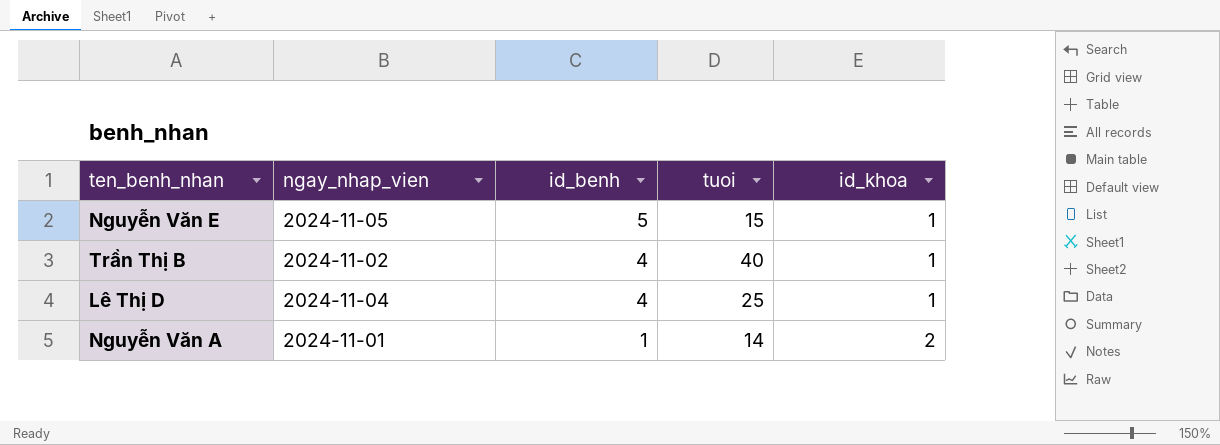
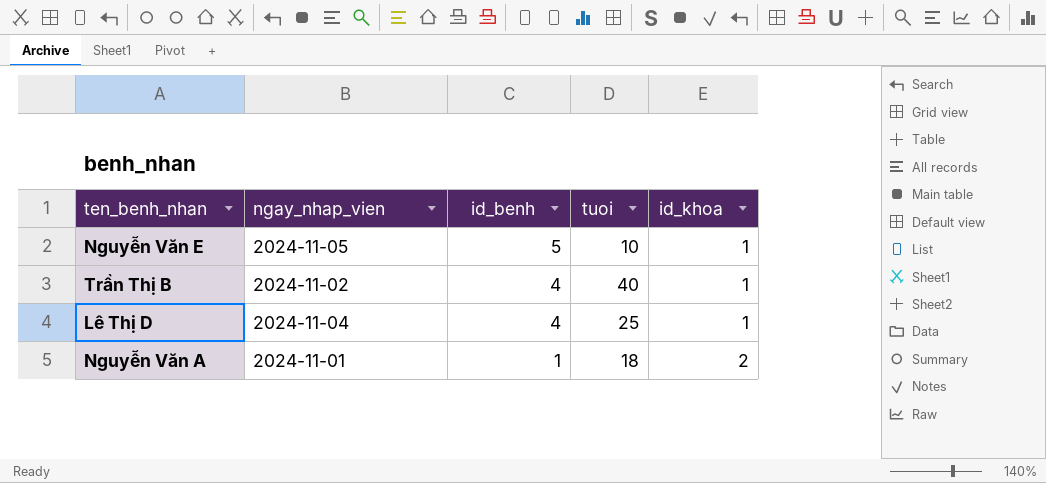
Nguyễn Văn E | tuoi: 15 -> 10
Nguyễn Văn A | tuoi: 14 -> 18

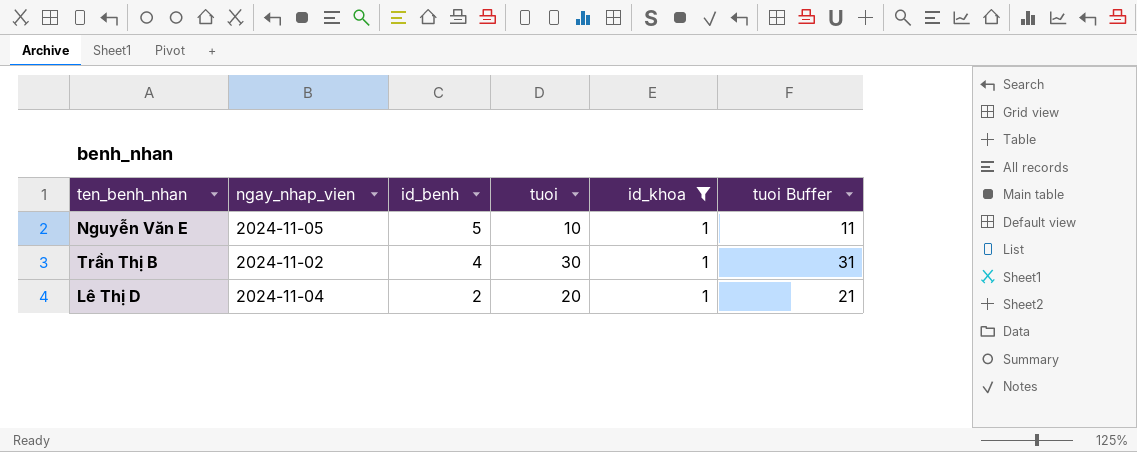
filter: none -> id_khoa = 1
column tuoi Buffer | formula: none -> [tuoi] + 1
Trần Thị B | tuoi: 40 -> 30
Lê Thị D | id_benh: 4 -> 2
Lê Thị D | tuoi: 25 -> 20

